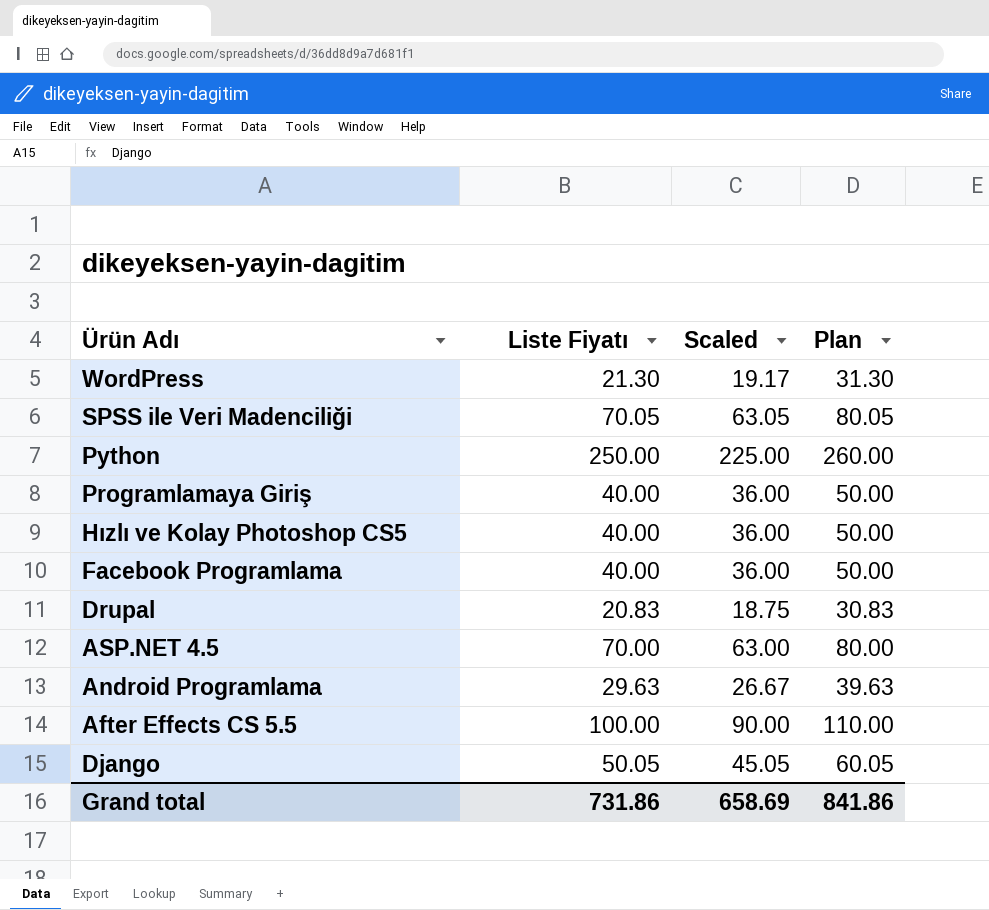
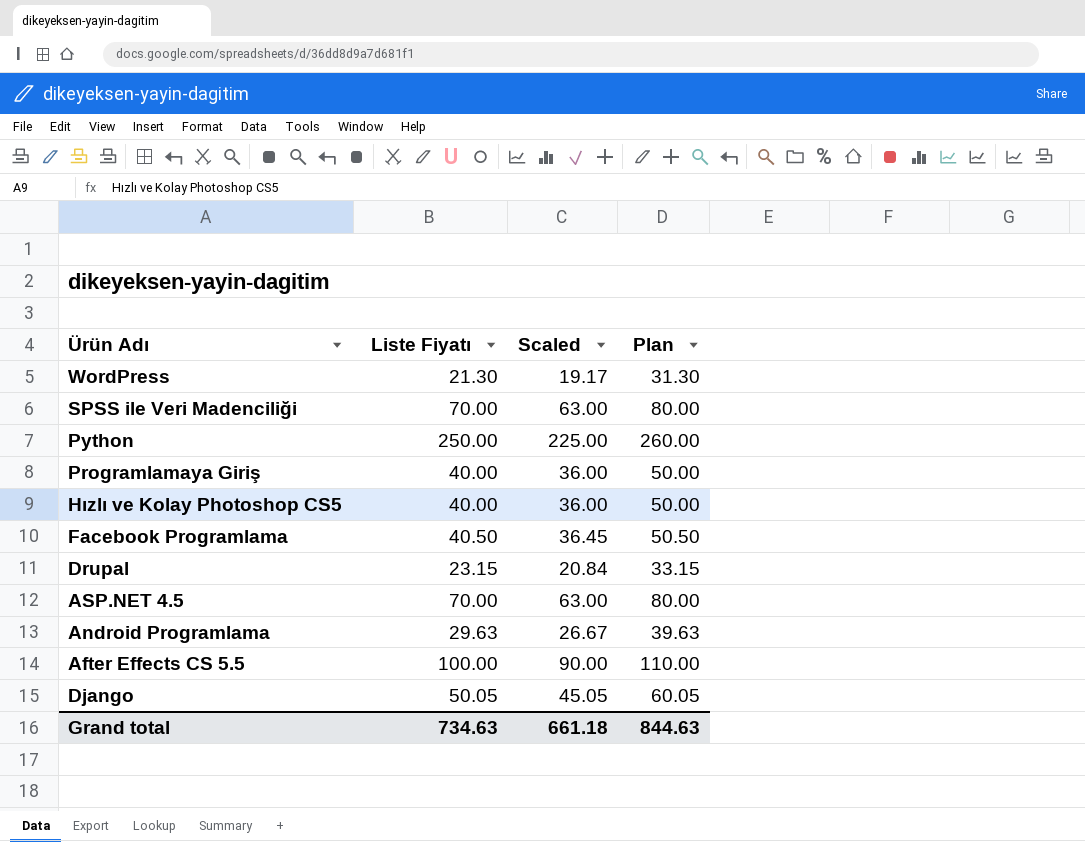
SPSS ile Veri Madenciliği | Liste Fiyatı: 70.05 -> 70.00
SPSS ile Veri Madenciliği | Scaled: 63.05 -> 63.00
SPSS ile Veri Madenciliği | Plan: 80.05 -> 80.00
Facebook Programlama | Liste Fiyatı: 40.00 -> 40.50
Facebook Programlama | Scaled: 36.00 -> 36.45
Facebook Programlama | Plan: 50.00 -> 50.50
Drupal | Liste Fiyatı: 20.83 -> 23.15
Drupal | Scaled: 18.75 -> 20.84
Drupal | Plan: 30.83 -> 33.15
Grand total | Liste Fiyatı: 731.86 -> 734.63
Grand total | Scaled: 658.69 -> 661.18
Grand total | Plan: 841.86 -> 844.63

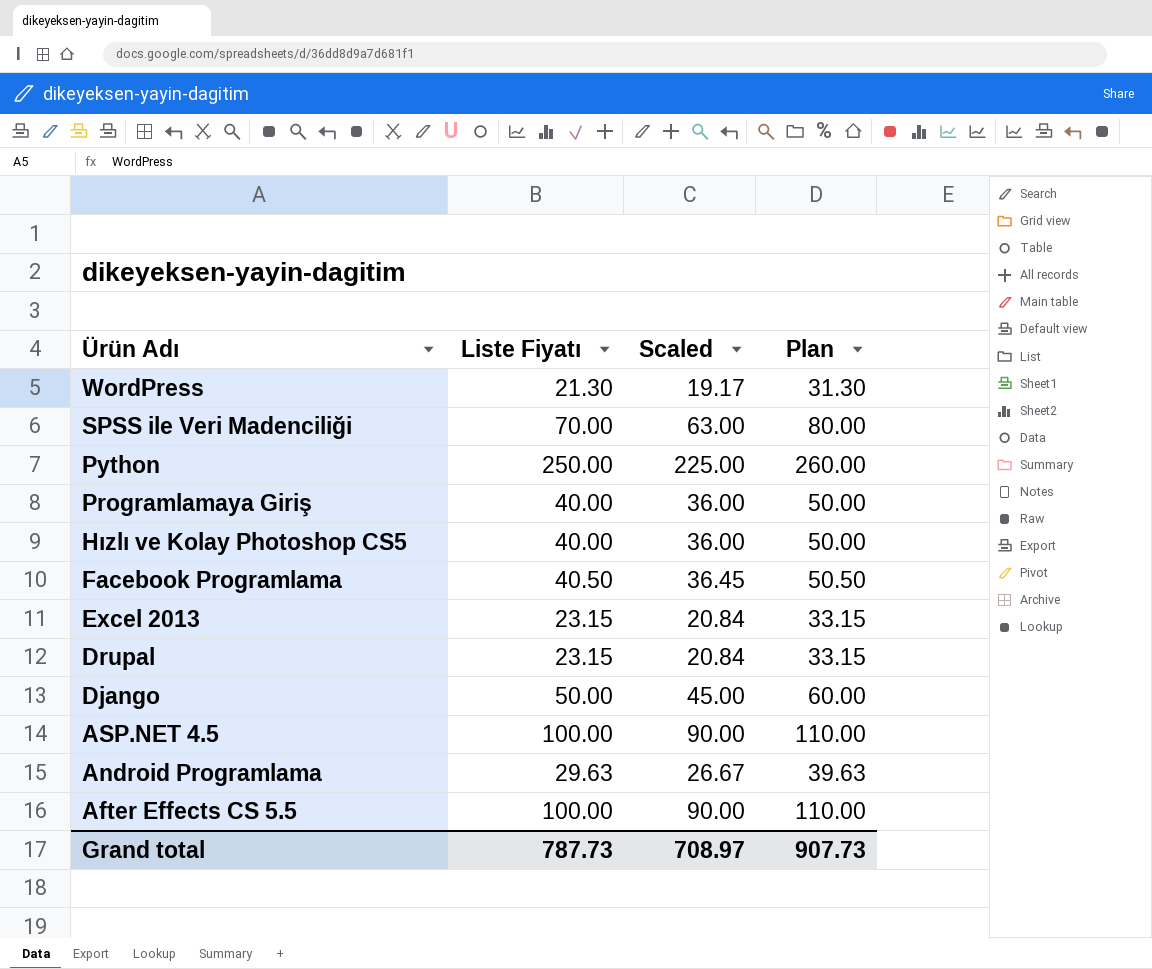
row order: none -> Ürün Adı descending
row Excel 2013: none -> 23.15 | 20.84 | 33.15
Django | Liste Fiyatı: 50.05 -> 50.00
Django | Scaled: 45.05 -> 45.00
Django | Plan: 60.05 -> 60.00
ASP.NET 4.5 | Liste Fiyatı: 70.00 -> 100.00
ASP.NET 4.5 | Scaled: 63.00 -> 90.00
ASP.NET 4.5 | Plan: 80.00 -> 110.00
Grand total | Liste Fiyatı: 734.63 -> 787.73
Grand total | Scaled: 661.18 -> 708.97
Grand total | Plan: 844.63 -> 907.73

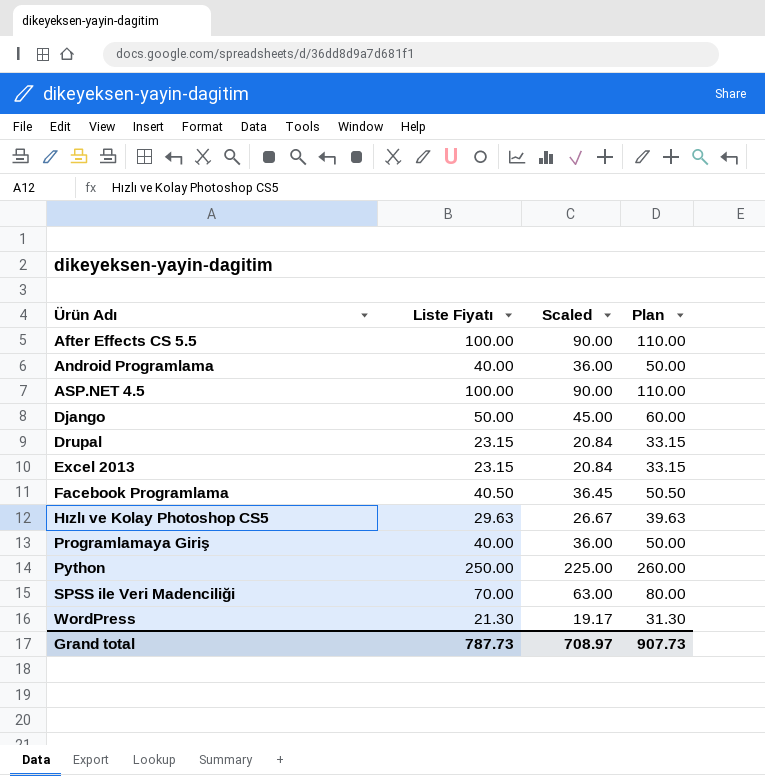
row order: Ürün Adı descending -> Ürün Adı ascending
Android Programlama | Liste Fiyatı: 29.63 -> 40.00
Android Programlama | Scaled: 26.67 -> 36.00
Android Programlama | Plan: 39.63 -> 50.00
Hızlı ve Kolay Photoshop CS5 | Liste Fiyatı: 40.00 -> 29.63
Hızlı ve Kolay Photoshop CS5 | Scaled: 36.00 -> 26.67
Hızlı ve Kolay Photoshop CS5 | Plan: 50.00 -> 39.63

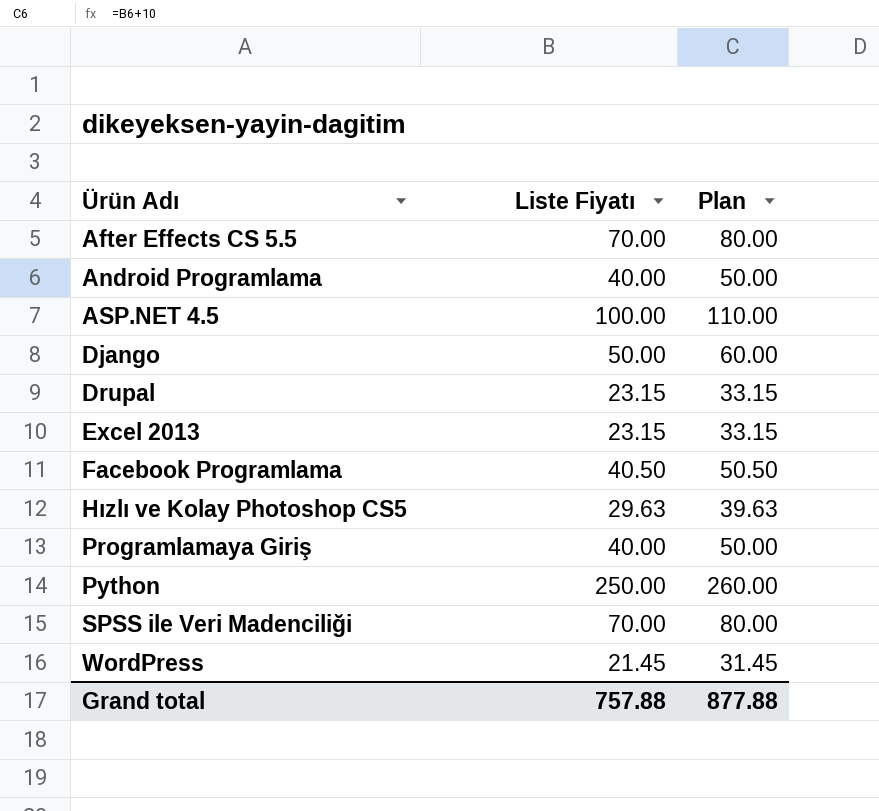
column Scaled | formula: [Liste Fiyatı] * 0.9 -> none
After Effects CS 5.5 | Liste Fiyatı: 100.00 -> 70.00
After Effects CS 5.5 | Plan: 110.00 -> 80.00
WordPress | Liste Fiyatı: 21.30 -> 21.45
WordPress | Plan: 31.30 -> 31.45
Grand total | Liste Fiyatı: 787.73 -> 757.88
Grand total | Plan: 907.73 -> 877.88

